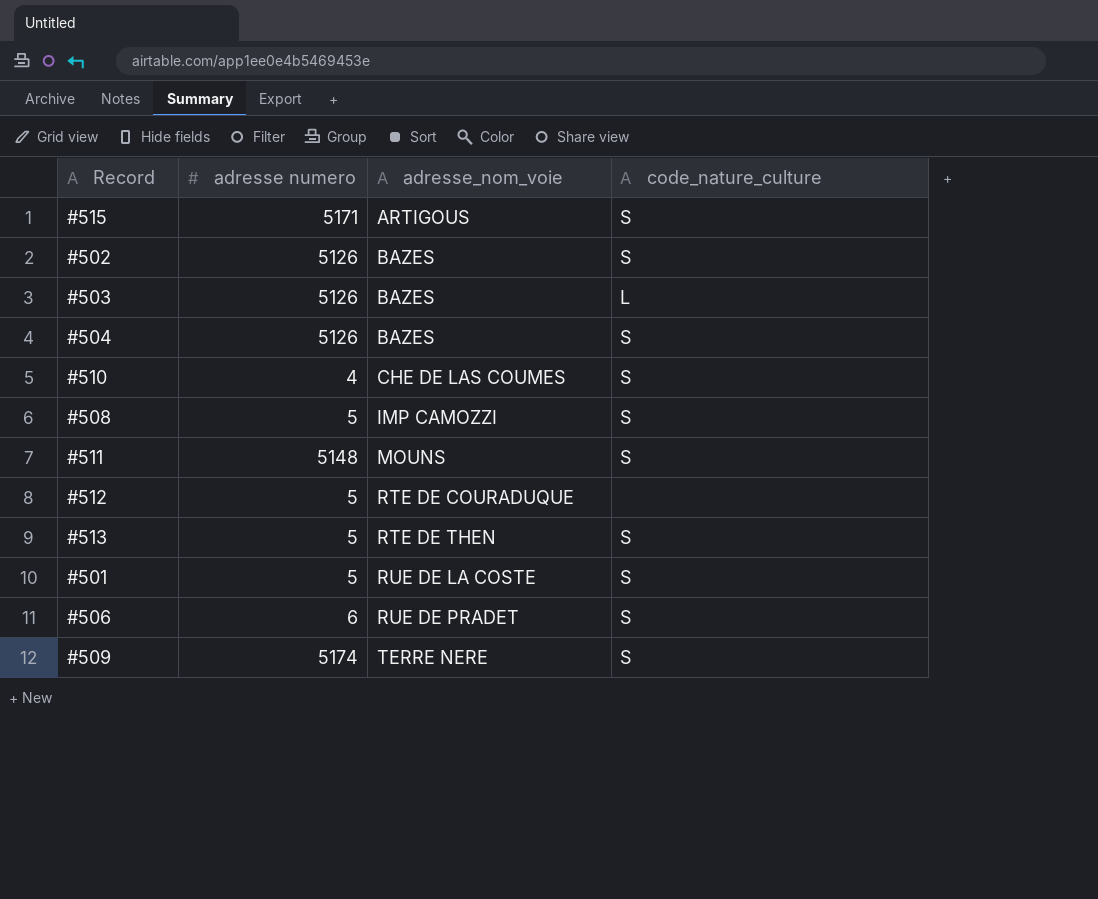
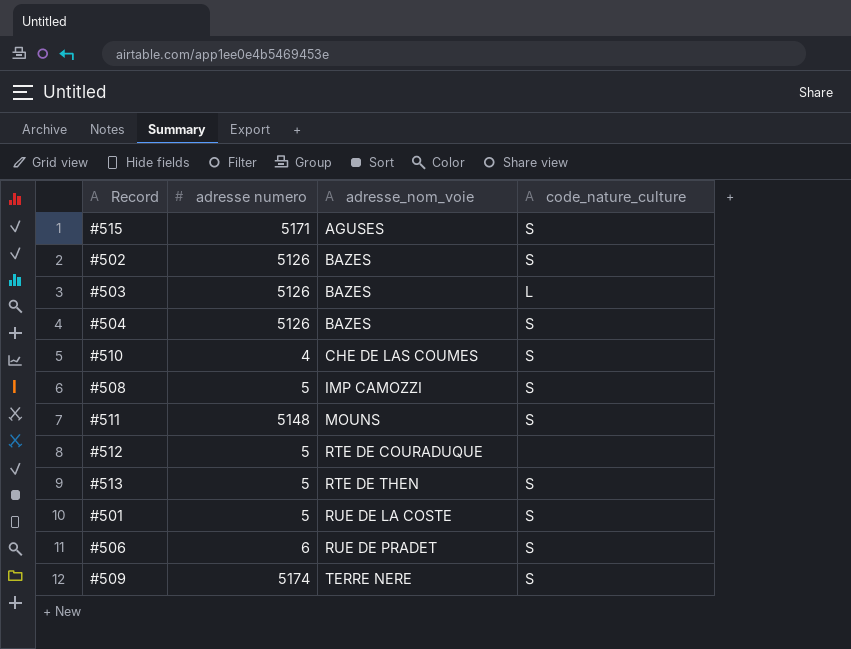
#515 | adresse_nom_voie: ARTIGOUS -> AGUSES

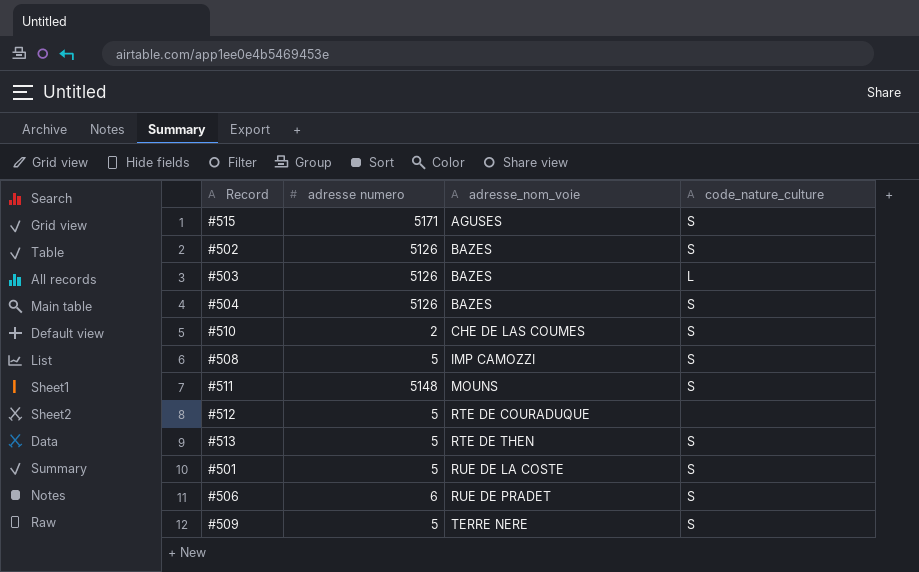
#510 | adresse numero: 4 -> 2
#509 | adresse numero: 5174 -> 5

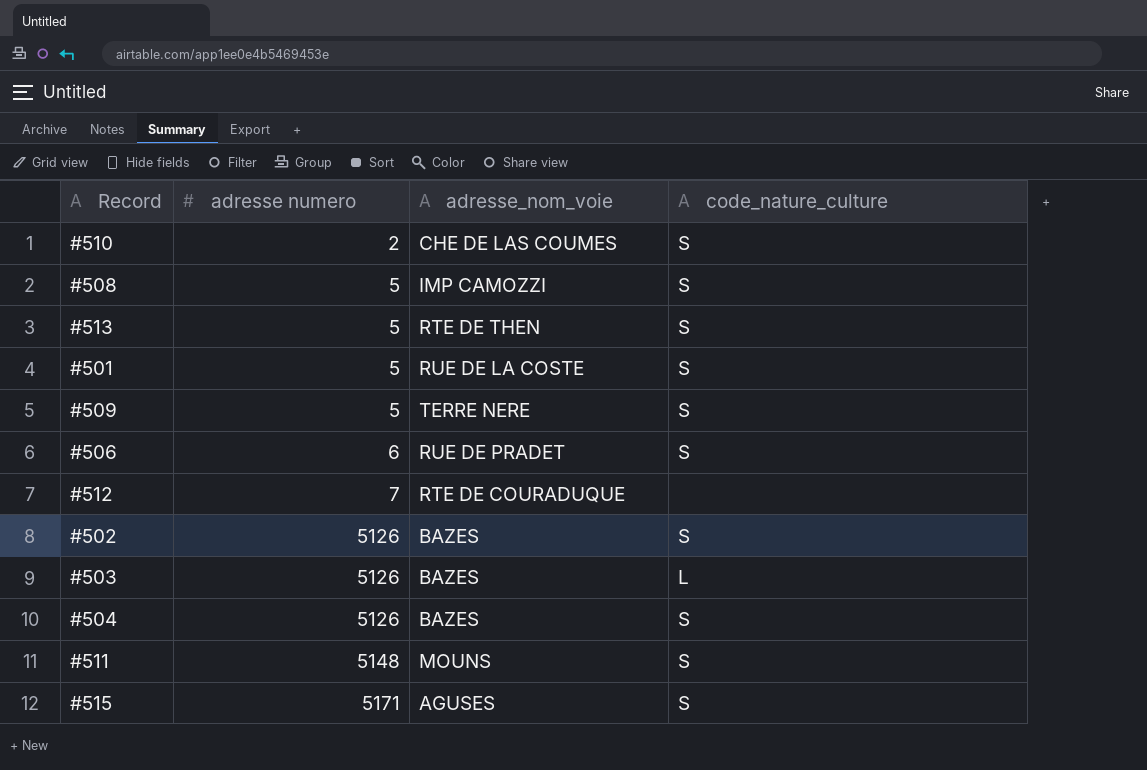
row order: adresse_nom_voie ascending -> adresse numero ascending
#512 | adresse numero: 5 -> 7

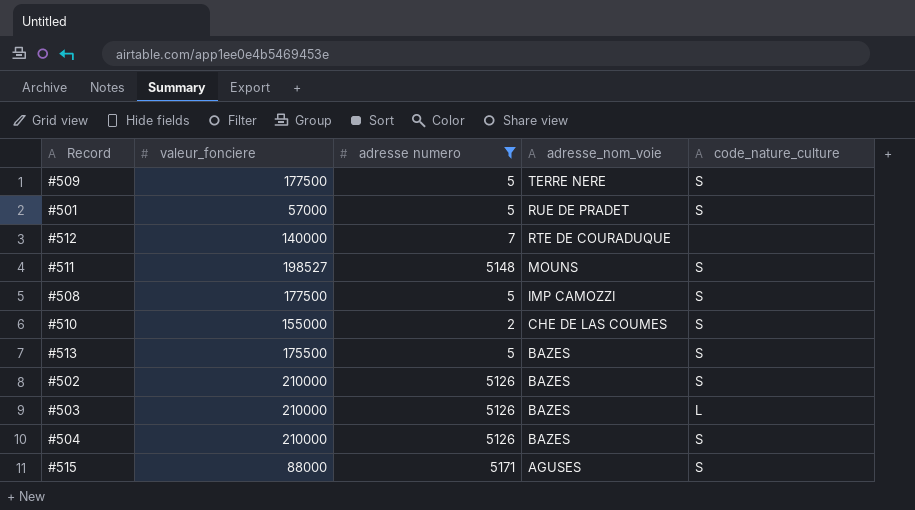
filter: none -> adresse numero != 6
row order: adresse numero ascending -> adresse_nom_voie descending
column valeur_fonciere | position: none -> 2
#501 | adresse_nom_voie: RUE DE LA COSTE -> RUE DE PRADET
#513 | adresse_nom_voie: RTE DE THEN -> BAZES

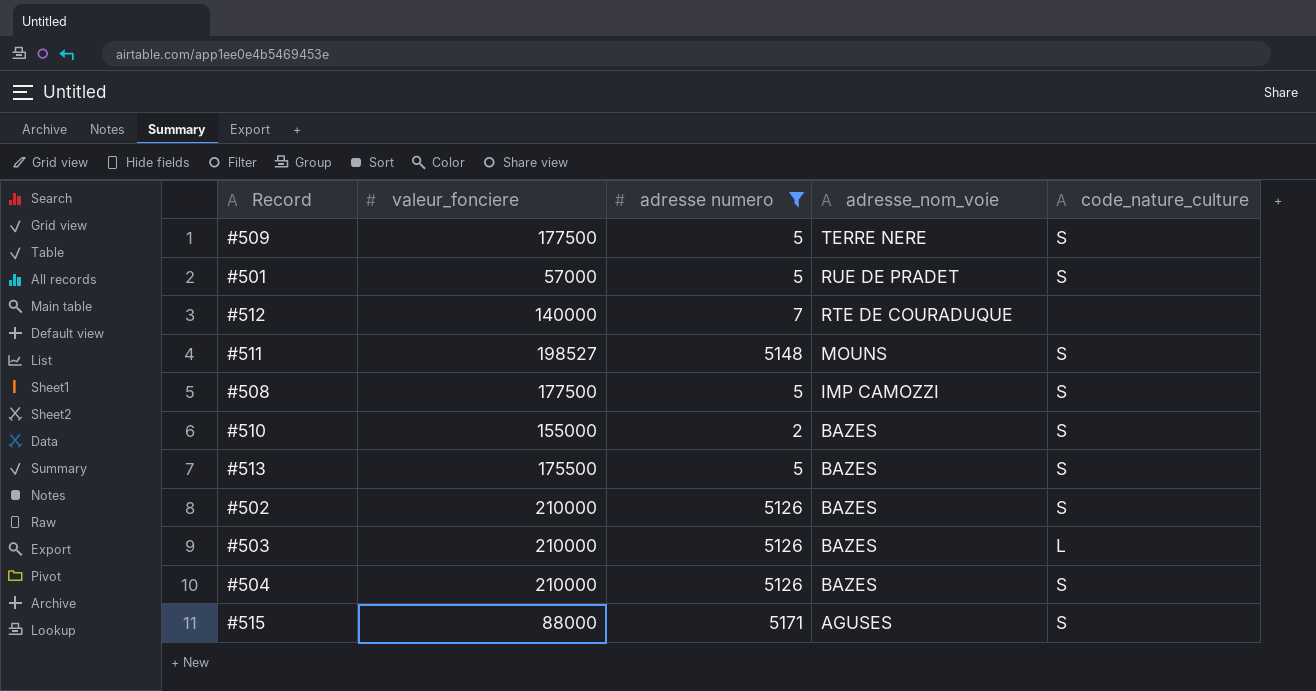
#510 | adresse_nom_voie: CHE DE LAS COUMES -> BAZES

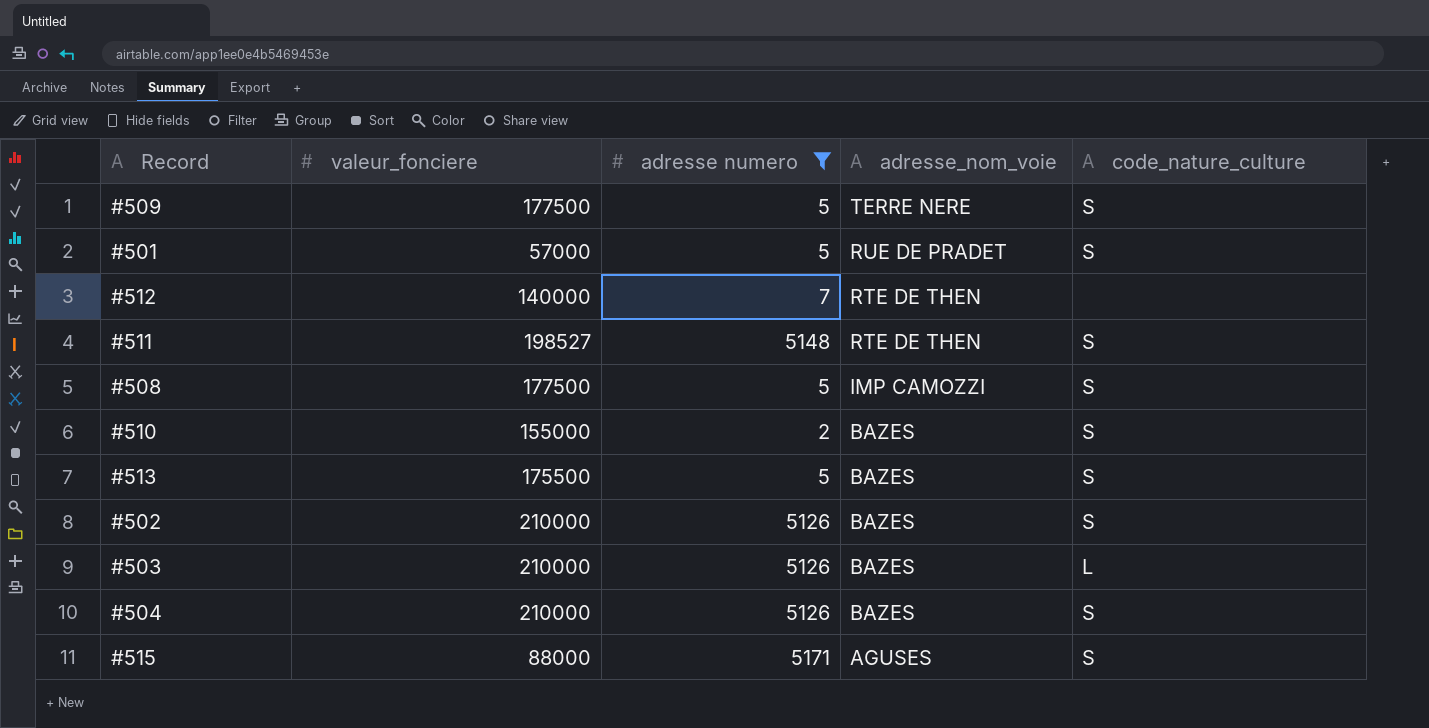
#512 | adresse_nom_voie: RTE DE COURADUQUE -> RTE DE THEN
#511 | adresse_nom_voie: MOUNS -> RTE DE THEN

